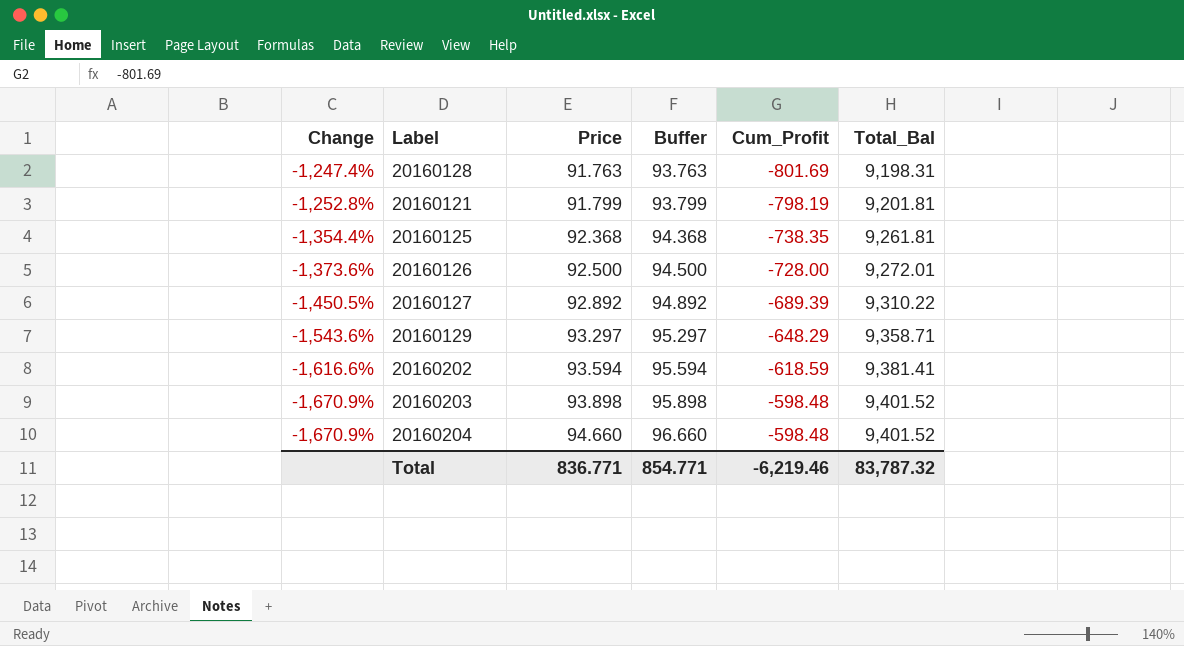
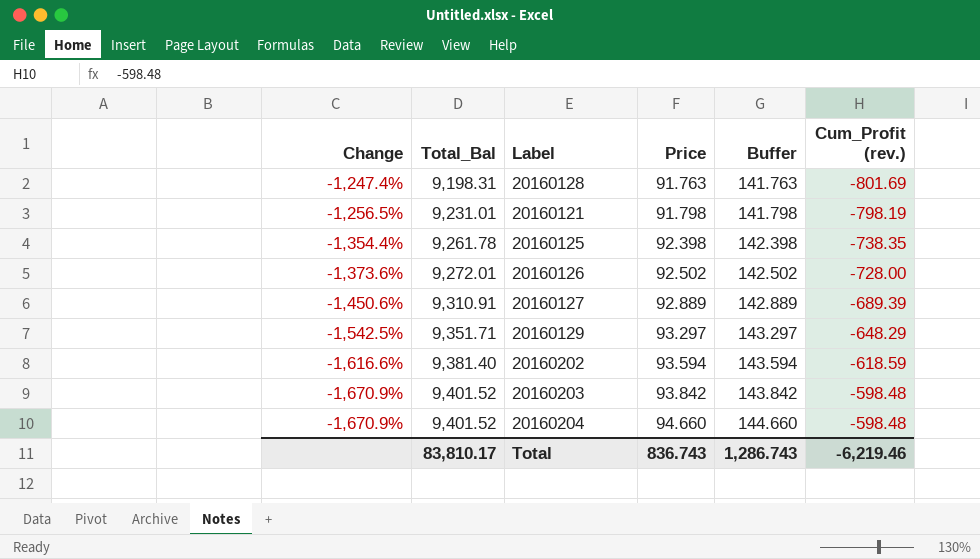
column Total_Bal | position: 6 -> 2
column Buffer | formula: [Price] + 2 -> [Price] + 50
column name: Cum_Profit -> Cum_Profit (rev.)
20160121 | Change: -1,252.8% -> -1,256.5%
20160121 | Total_Bal: 9,201.81 -> 9,231.01
20160121 | Price: 91.799 -> 91.798
20160125 | Total_Bal: 9,261.81 -> 9,261.78
20160125 | Price: 92.368 -> 92.398
20160126 | Price: 92.500 -> 92.502
20160127 | Change: -1,450.5% -> -1,450.6%
20160127 | Total_Bal: 9,310.22 -> 9,310.91
20160127 | Price: 92.892 -> 92.889
20160129 | Change: -1,543.6% -> -1,542.5%
20160129 | Total_Bal: 9,358.71 -> 9,351.71
20160202 | Total_Bal: 9,381.41 -> 9,381.40
20160203 | Price: 93.898 -> 93.842
Total | Total_Bal: 83,787.32 -> 83,810.17
Total | Price: 836.771 -> 836.743
Total | Buffer: 854.771 -> 1,286.743

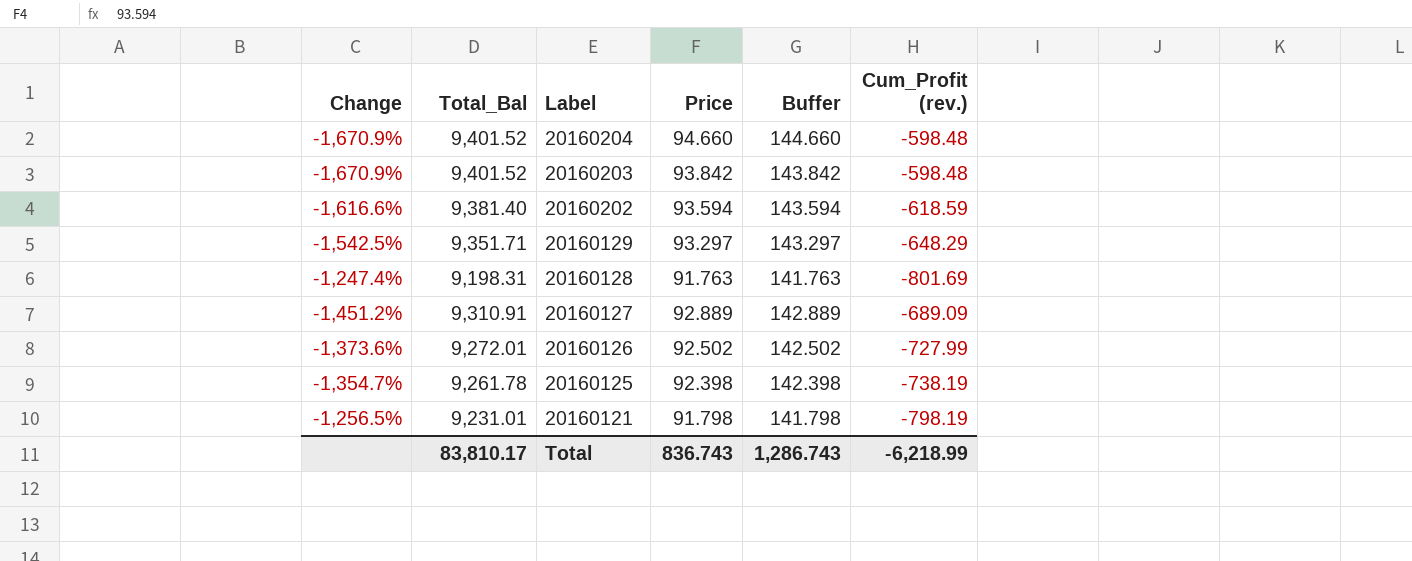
row order: Change descending -> Label descending
20160127 | Change: -1,450.6% -> -1,451.2%
20160127 | Cum_Profit (rev.): -689.39 -> -689.09
20160126 | Cum_Profit (rev.): -728.00 -> -727.99
20160125 | Change: -1,354.4% -> -1,354.7%
20160125 | Cum_Profit (rev.): -738.35 -> -738.19
Total | Cum_Profit (rev.): -6,219.46 -> -6,218.99

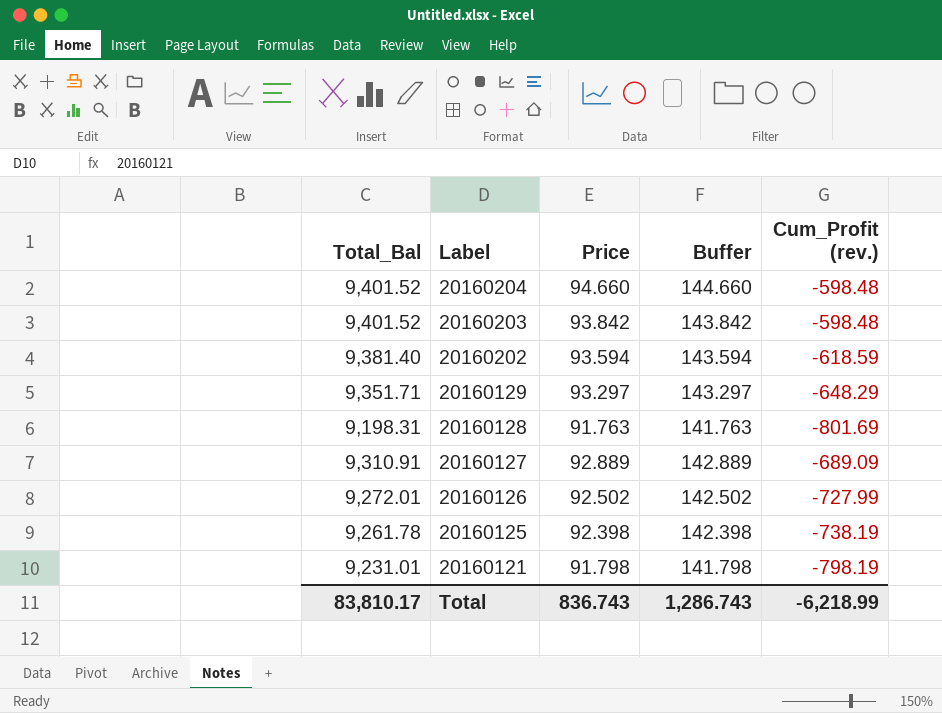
column Change | formula: ([Total_Bal] - [Cum_Profit (rev.)]) / [Cum_Profit (rev.)] -> none

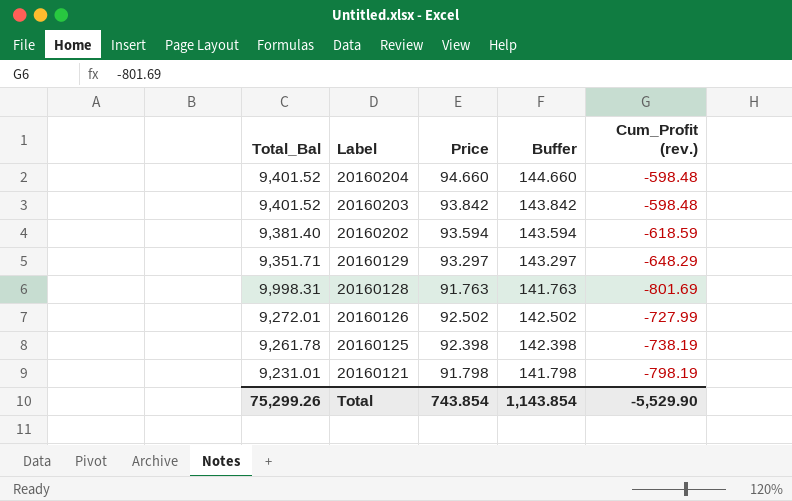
row 20160127: 9,310.91 | 92.889 | 142.889 | -689.09 -> none
20160128 | Total_Bal: 9,198.31 -> 9,998.31
Total | Total_Bal: 83,810.17 -> 75,299.26
Total | Price: 836.743 -> 743.854
Total | Buffer: 1,286.743 -> 1,143.854
Total | Cum_Profit (rev.): -6,218.99 -> -5,529.90

